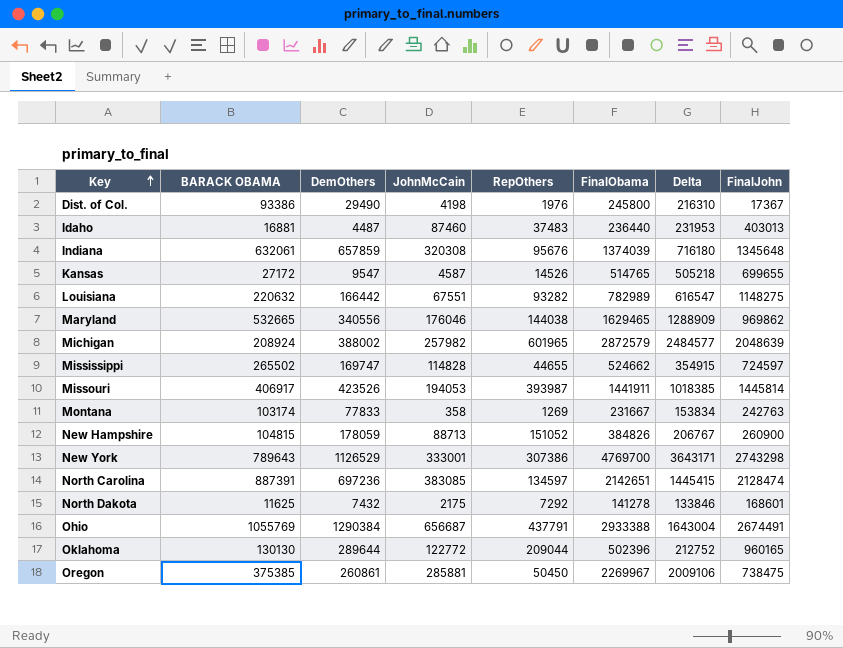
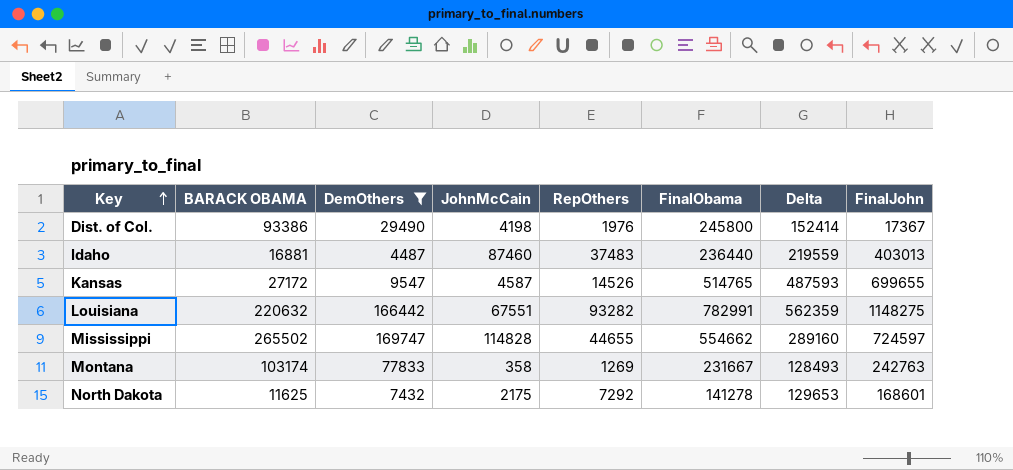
filter: none -> DemOthers <= 169747
column Delta | formula: [FinalObama] - [DemOthers] -> [FinalObama] - [BARACK OBAMA]
Louisiana | FinalObama: 782989 -> 782991
Mississippi | FinalObama: 524662 -> 554662

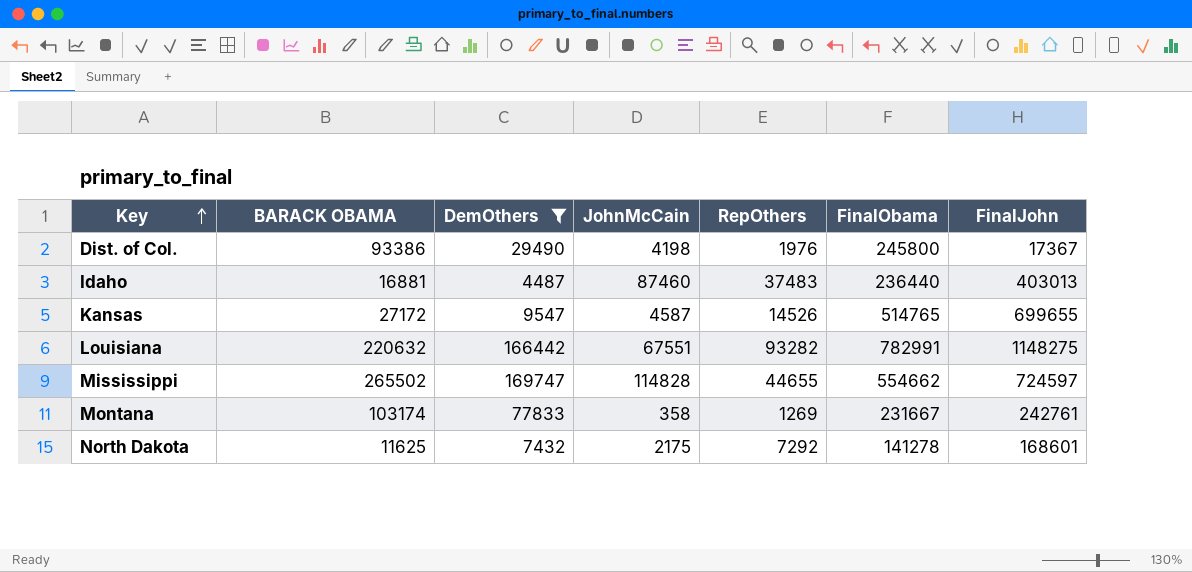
column Delta | formula: [FinalObama] - [BARACK OBAMA] -> none
Montana | FinalJohn: 242763 -> 242761

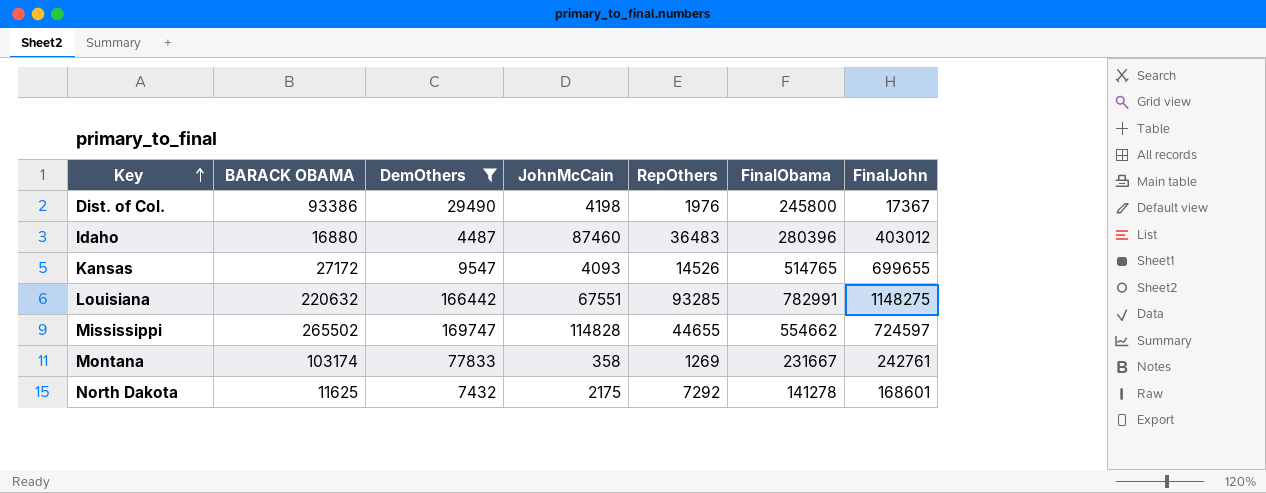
Idaho | BARACK OBAMA: 16881 -> 16880
Idaho | RepOthers: 37483 -> 36483
Idaho | FinalObama: 236440 -> 280396
Idaho | FinalJohn: 403013 -> 403012
Kansas | JohnMcCain: 4587 -> 4093
Louisiana | RepOthers: 93282 -> 93285

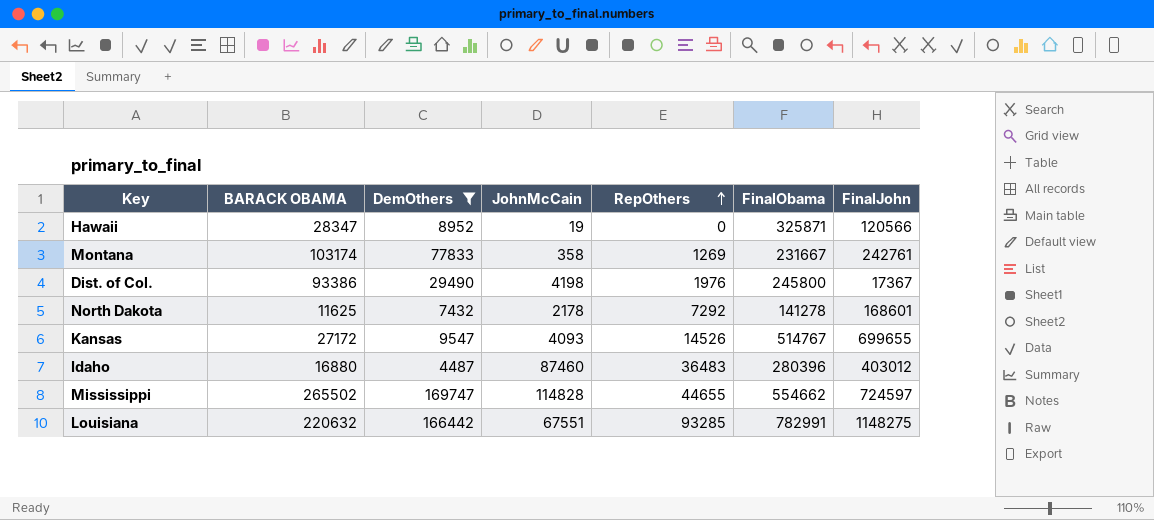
row order: Key ascending -> RepOthers ascending
row Hawaii: none -> 28347 | 8952 | 19 | 0 | 325871 | 120566
North Dakota | JohnMcCain: 2175 -> 2178
Kansas | FinalObama: 514765 -> 514767

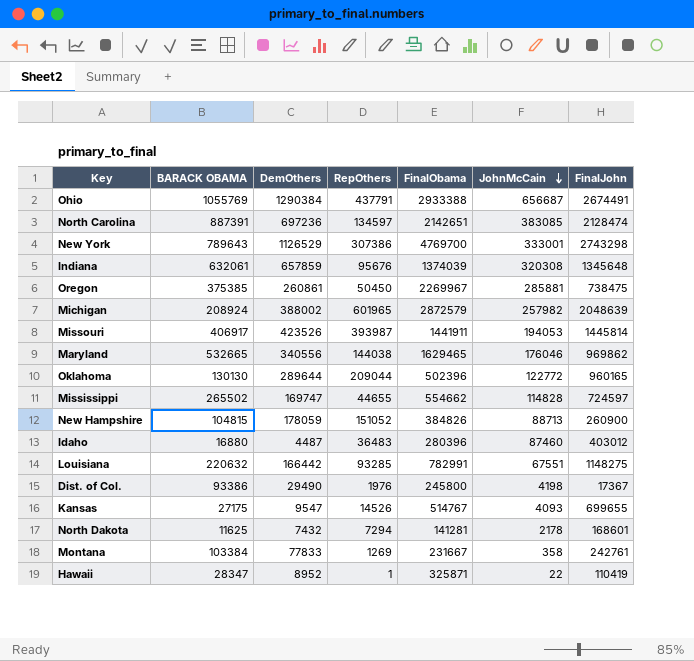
filter: DemOthers <= 169747 -> none
row order: RepOthers ascending -> JohnMcCain descending
column JohnMcCain | position: 4 -> 6
Kansas | BARACK OBAMA: 27172 -> 27175
North Dakota | RepOthers: 7292 -> 7294
North Dakota | FinalObama: 141278 -> 141281
Montana | BARACK OBAMA: 103174 -> 103384
Hawaii | RepOthers: 0 -> 1
Hawaii | JohnMcCain: 19 -> 22
Hawaii | FinalJohn: 120566 -> 110419

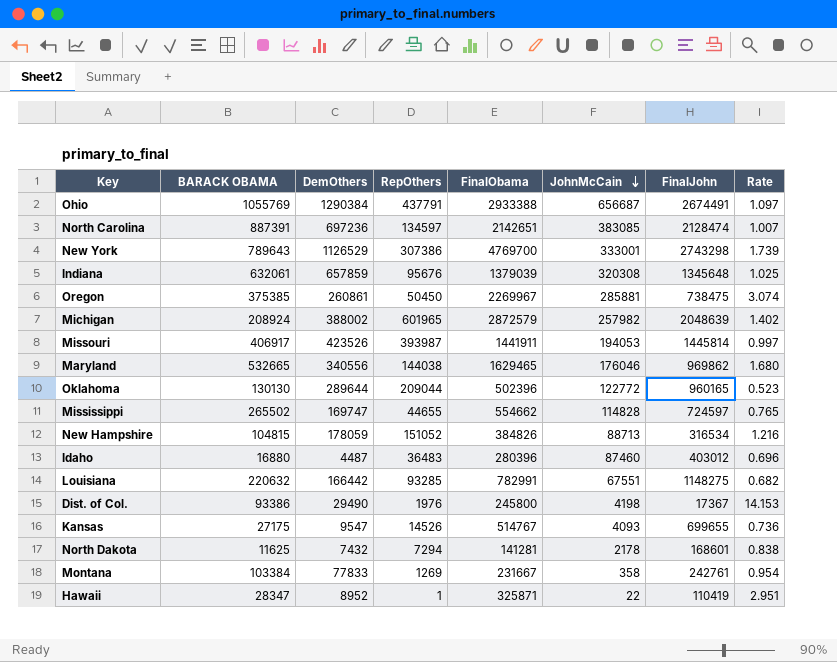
column Rate | formula: none -> [FinalObama] / [FinalJohn]
Indiana | FinalObama: 1374039 -> 1379039
New Hampshire | FinalJohn: 260900 -> 316534

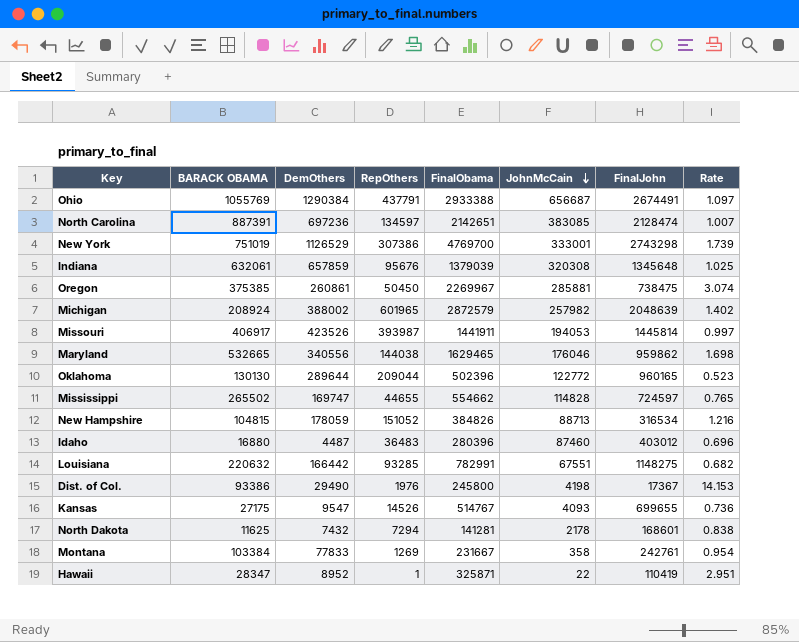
New York | BARACK OBAMA: 789643 -> 751019
Maryland | FinalJohn: 969862 -> 959862
Maryland | Rate: 1.680 -> 1.698

